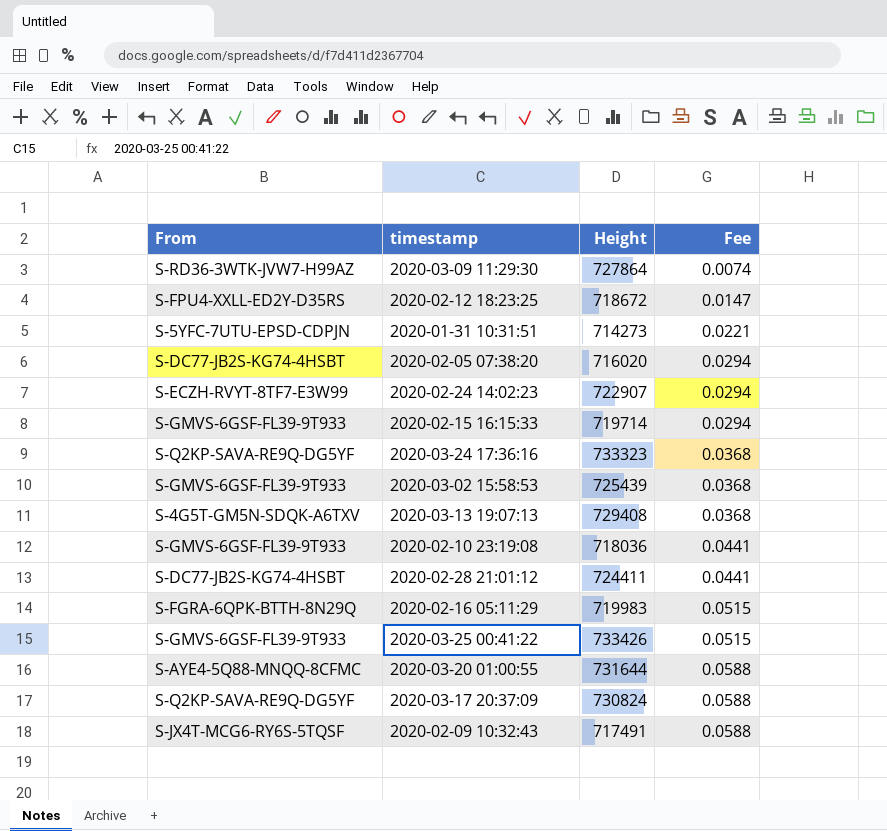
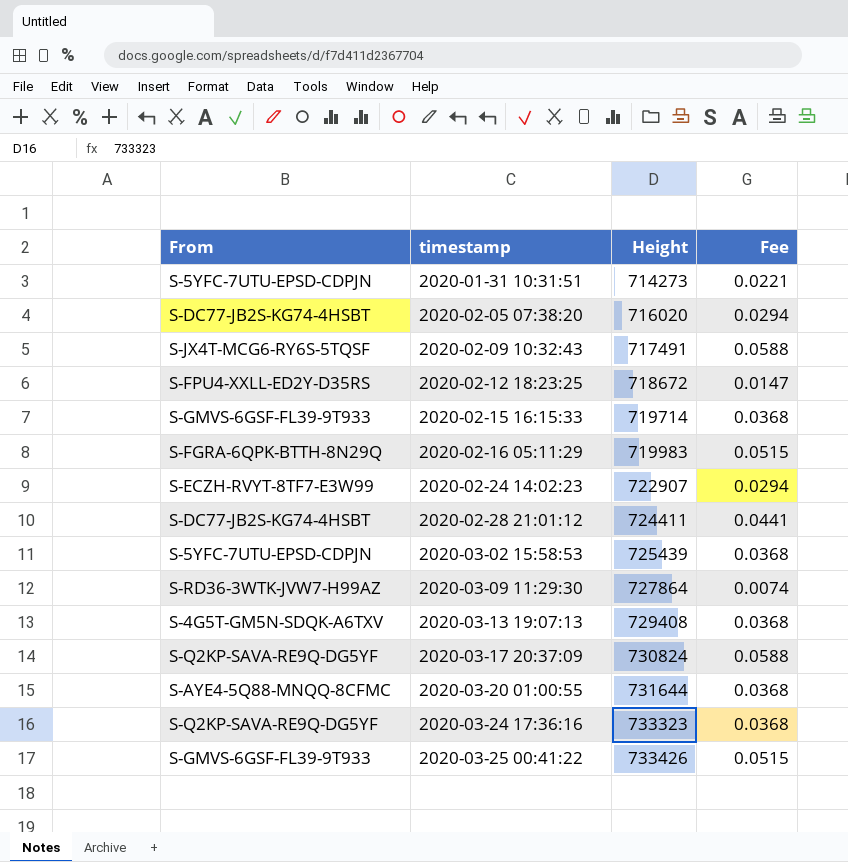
row order: Fee ascending -> timestamp ascending
row 2020-02-10 23:19:08: S-GMVS-6GSF-FL39-9T933 | 718036 | 0.0441 -> none
2020-02-15 16:15:33 | Fee: 0.0294 -> 0.0368
2020-03-02 15:58:53 | From: S-GMVS-6GSF-FL39-9T933 -> S-5YFC-7UTU-EPSD-CDPJN
2020-03-20 01:00:55 | Fee: 0.0588 -> 0.0368

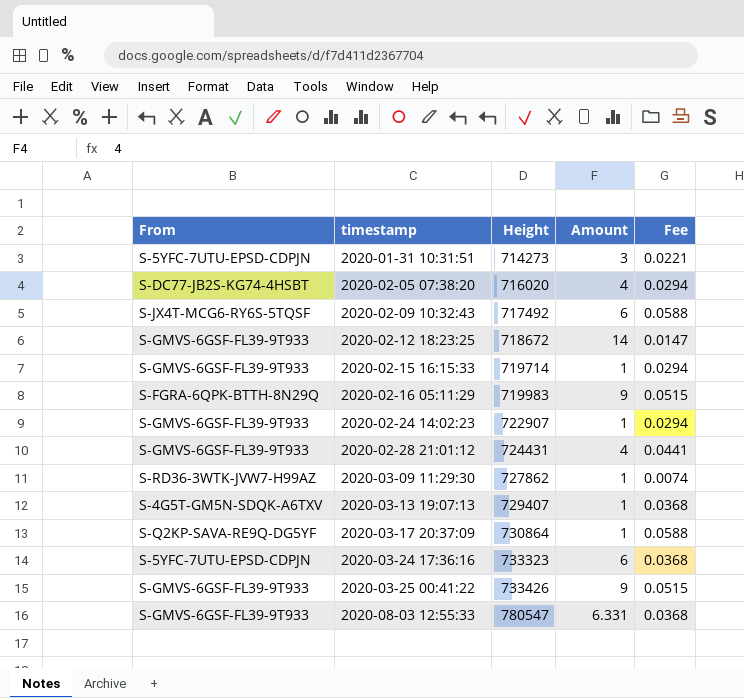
column Amount | position: none -> 4
row 2020-03-02 15:58:53: S-5YFC-7UTU-EPSD-CDPJN | 725439 | 0.0368 -> none
row 2020-03-20 01:00:55: S-AYE4-5Q88-MNQQ-8CFMC | 731644 | 0.0368 -> none
2020-02-09 10:32:43 | Height: 717491 -> 717492
2020-02-12 18:23:25 | From: S-FPU4-XXLL-ED2Y-D35RS -> S-GMVS-6GSF-FL39-9T933
2020-02-15 16:15:33 | Fee: 0.0368 -> 0.0294
2020-02-24 14:02:23 | From: S-ECZH-RVYT-8TF7-E3W99 -> S-GMVS-6GSF-FL39-9T933
2020-02-28 21:01:12 | From: S-DC77-JB2S-KG74-4HSBT -> S-GMVS-6GSF-FL39-9T933
2020-02-28 21:01:12 | Height: 724411 -> 724431
2020-03-09 11:29:30 | Height: 727864 -> 727862
2020-03-13 19:07:13 | Height: 729408 -> 729407
2020-03-17 20:37:09 | Height: 730824 -> 730864
2020-03-24 17:36:16 | From: S-Q2KP-SAVA-RE9Q-DG5YF -> S-5YFC-7UTU-EPSD-CDPJN
row 2020-08-03 12:55:33: none -> S-GMVS-6GSF-FL39-9T933 | 780547 | 6.331 | 0.0368

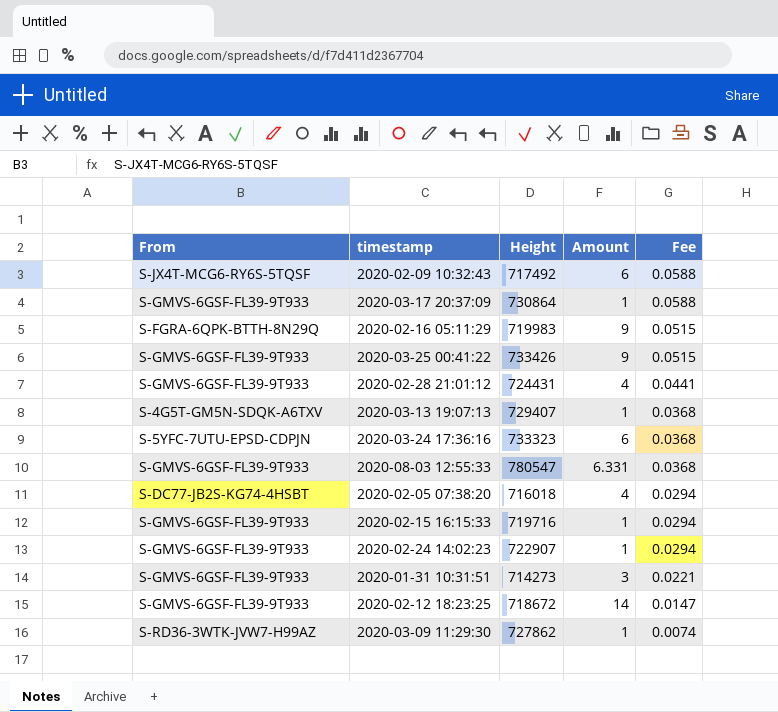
row order: timestamp ascending -> Fee descending
2020-03-17 20:37:09 | From: S-Q2KP-SAVA-RE9Q-DG5YF -> S-GMVS-6GSF-FL39-9T933
2020-02-05 07:38:20 | Height: 716020 -> 716018
2020-02-15 16:15:33 | Height: 719714 -> 719716
2020-01-31 10:31:51 | From: S-5YFC-7UTU-EPSD-CDPJN -> S-GMVS-6GSF-FL39-9T933

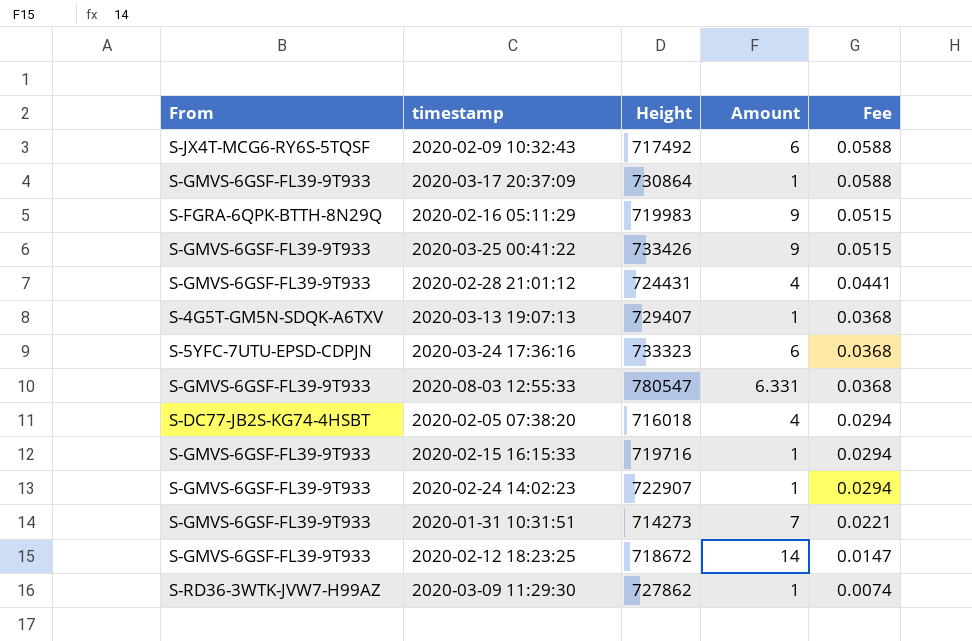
2020-01-31 10:31:51 | Amount: 3 -> 7

